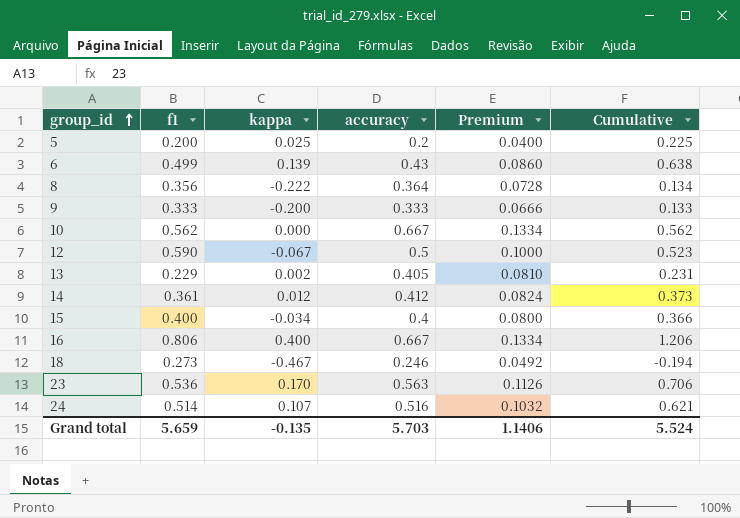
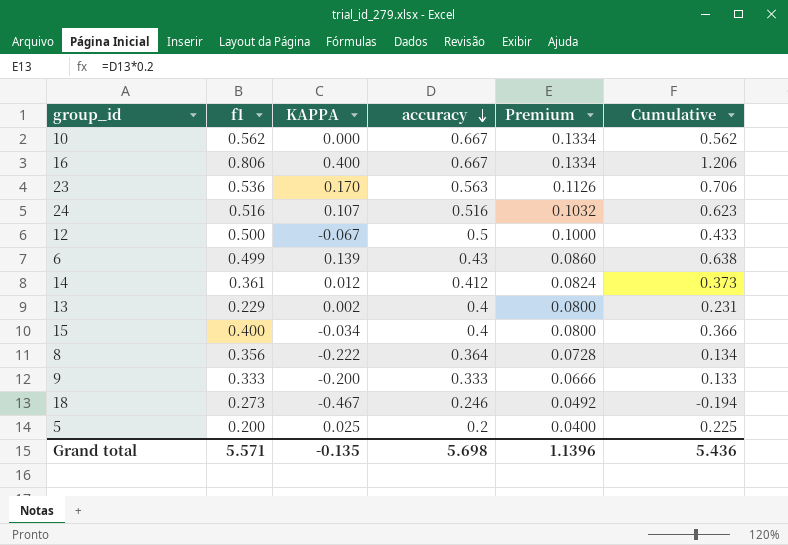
row order: group_id ascending -> accuracy descending
column name: kappa -> KAPPA
24 | f1: 0.514 -> 0.516
24 | Cumulative: 0.621 -> 0.623
12 | f1: 0.590 -> 0.500
12 | Cumulative: 0.523 -> 0.433
13 | accuracy: 0.405 -> 0.4
13 | Premium: 0.0810 -> 0.0800
Grand total | f1: 5.659 -> 5.571
Grand total | accuracy: 5.703 -> 5.698
Grand total | Premium: 1.1406 -> 1.1396
Grand total | Cumulative: 5.524 -> 5.436

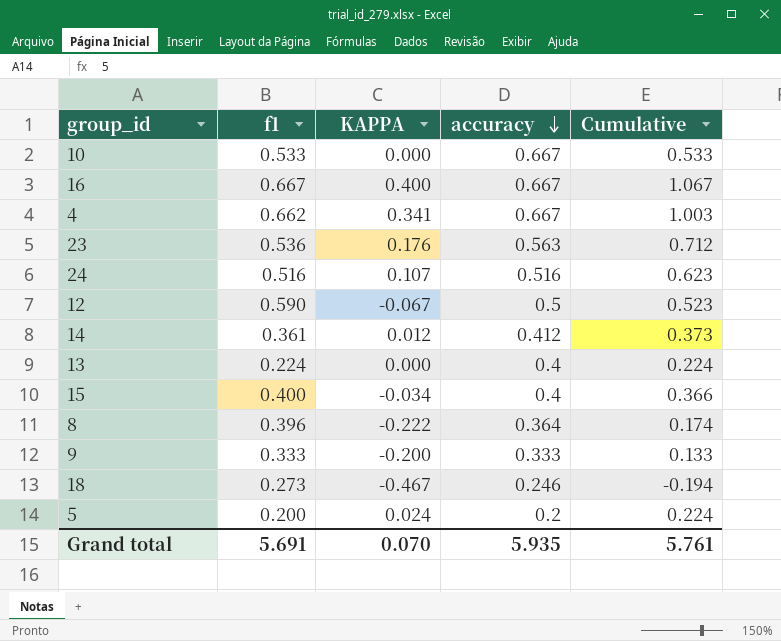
column Premium | formula: [accuracy] * 0.2 -> none
row 6: 0.499 | 0.139 | 0.43 | 0.0860 | 0.638 -> none
10 | f1: 0.562 -> 0.533
10 | Cumulative: 0.562 -> 0.533
16 | f1: 0.806 -> 0.667
16 | Cumulative: 1.206 -> 1.067
row 4: none -> 0.662 | 0.341 | 0.667 | 1.003
23 | KAPPA: 0.170 -> 0.176
23 | Cumulative: 0.706 -> 0.712
12 | f1: 0.500 -> 0.590
12 | Cumulative: 0.433 -> 0.523
13 | f1: 0.229 -> 0.224
13 | KAPPA: 0.002 -> 0.000
13 | Cumulative: 0.231 -> 0.224
8 | f1: 0.356 -> 0.396
8 | Cumulative: 0.134 -> 0.174
5 | KAPPA: 0.025 -> 0.024
5 | Cumulative: 0.225 -> 0.224
Grand total | f1: 5.571 -> 5.691
Grand total | KAPPA: -0.135 -> 0.070
Grand total | accuracy: 5.698 -> 5.935
Grand total | Cumulative: 5.436 -> 5.761

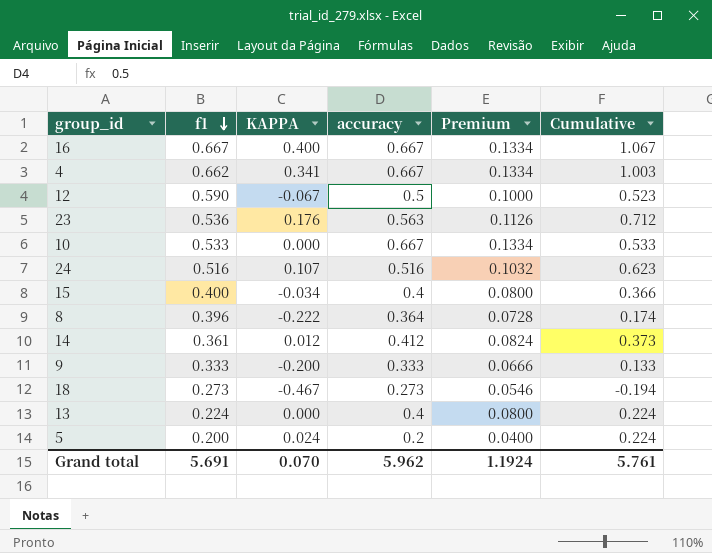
row order: accuracy descending -> f1 descending
column Premium | formula: none -> [accuracy] * 0.2
18 | accuracy: 0.246 -> 0.273
Grand total | accuracy: 5.935 -> 5.962

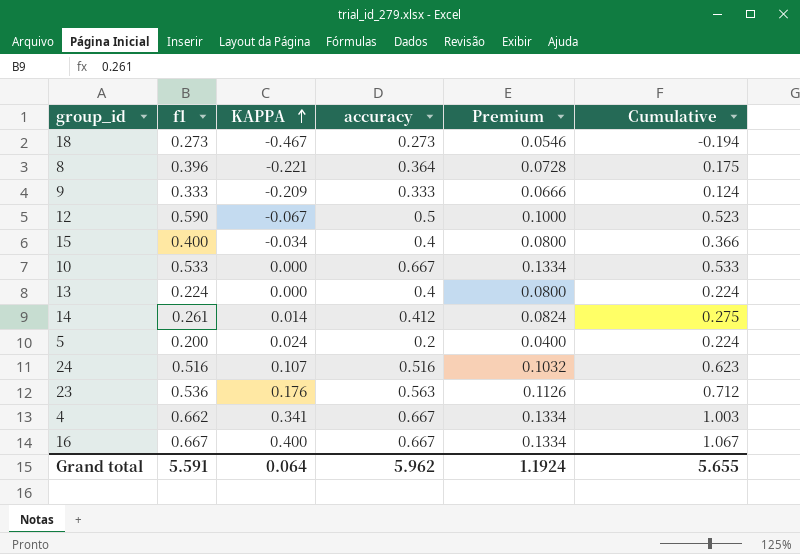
row order: f1 descending -> KAPPA ascending
8 | KAPPA: -0.222 -> -0.221
8 | Cumulative: 0.174 -> 0.175
9 | KAPPA: -0.200 -> -0.209
9 | Cumulative: 0.133 -> 0.124
14 | f1: 0.361 -> 0.261
14 | KAPPA: 0.012 -> 0.014
14 | Cumulative: 0.373 -> 0.275
Grand total | f1: 5.691 -> 5.591
Grand total | KAPPA: 0.070 -> 0.064
Grand total | Cumulative: 5.761 -> 5.655

